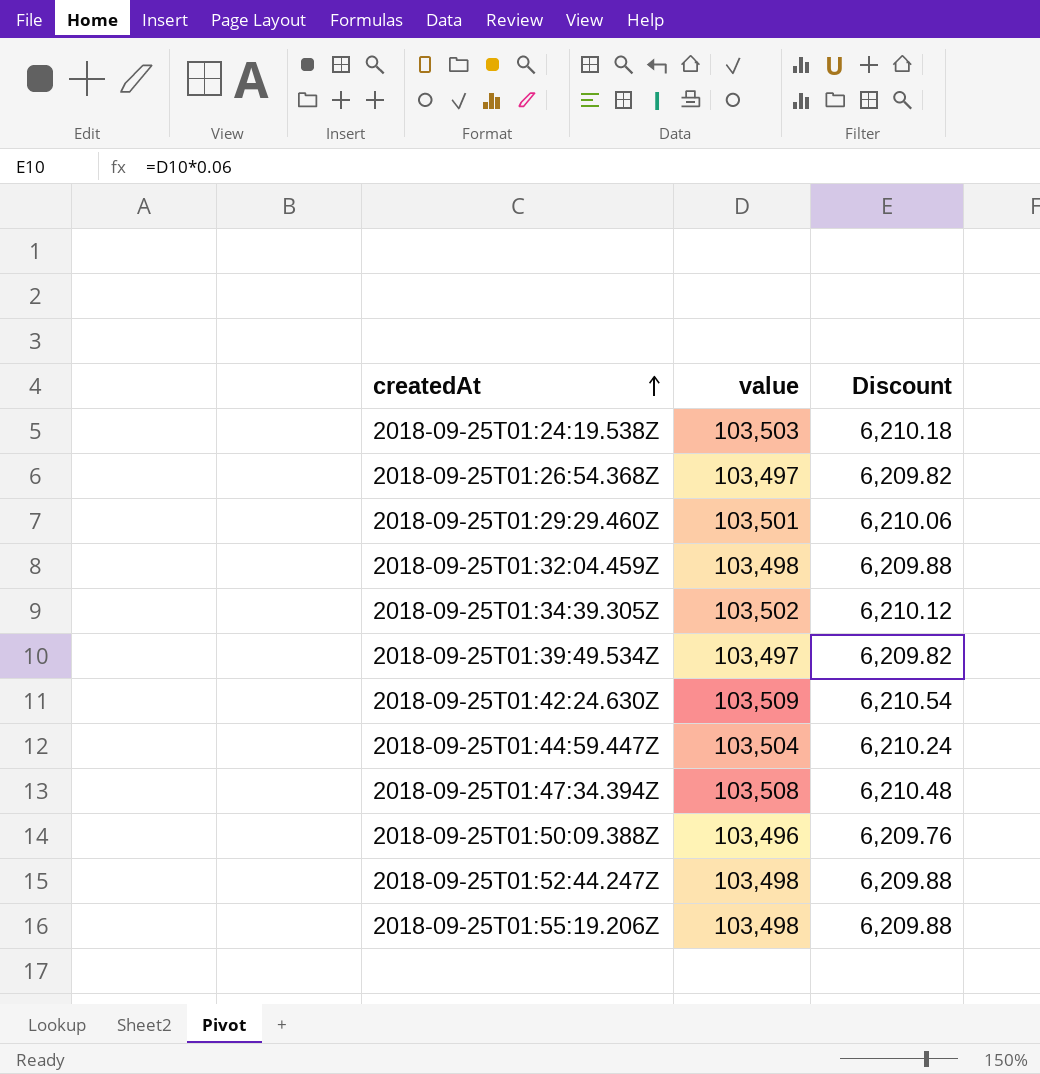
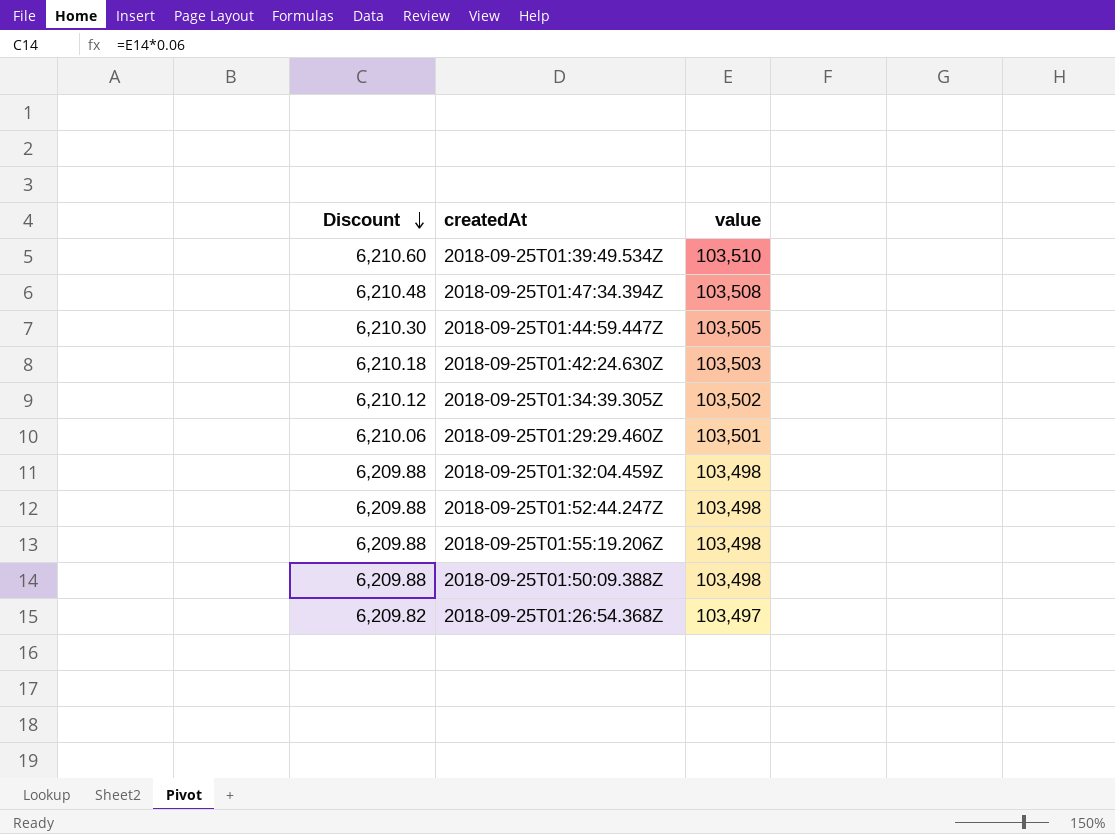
row order: createdAt ascending -> Discount descending
column Discount | position: 3 -> 1
row 2018-09-25T01:24:19.538Z: 103,503 | 6,210.18 -> none
2018-09-25T01:39:49.534Z | Discount: 6,209.82 -> 6,210.60
2018-09-25T01:39:49.534Z | value: 103,497 -> 103,510
2018-09-25T01:44:59.447Z | Discount: 6,210.24 -> 6,210.30
2018-09-25T01:44:59.447Z | value: 103,504 -> 103,505
2018-09-25T01:42:24.630Z | Discount: 6,210.54 -> 6,210.18
2018-09-25T01:42:24.630Z | value: 103,509 -> 103,503
2018-09-25T01:50:09.388Z | Discount: 6,209.76 -> 6,209.88
2018-09-25T01:50:09.388Z | value: 103,496 -> 103,498

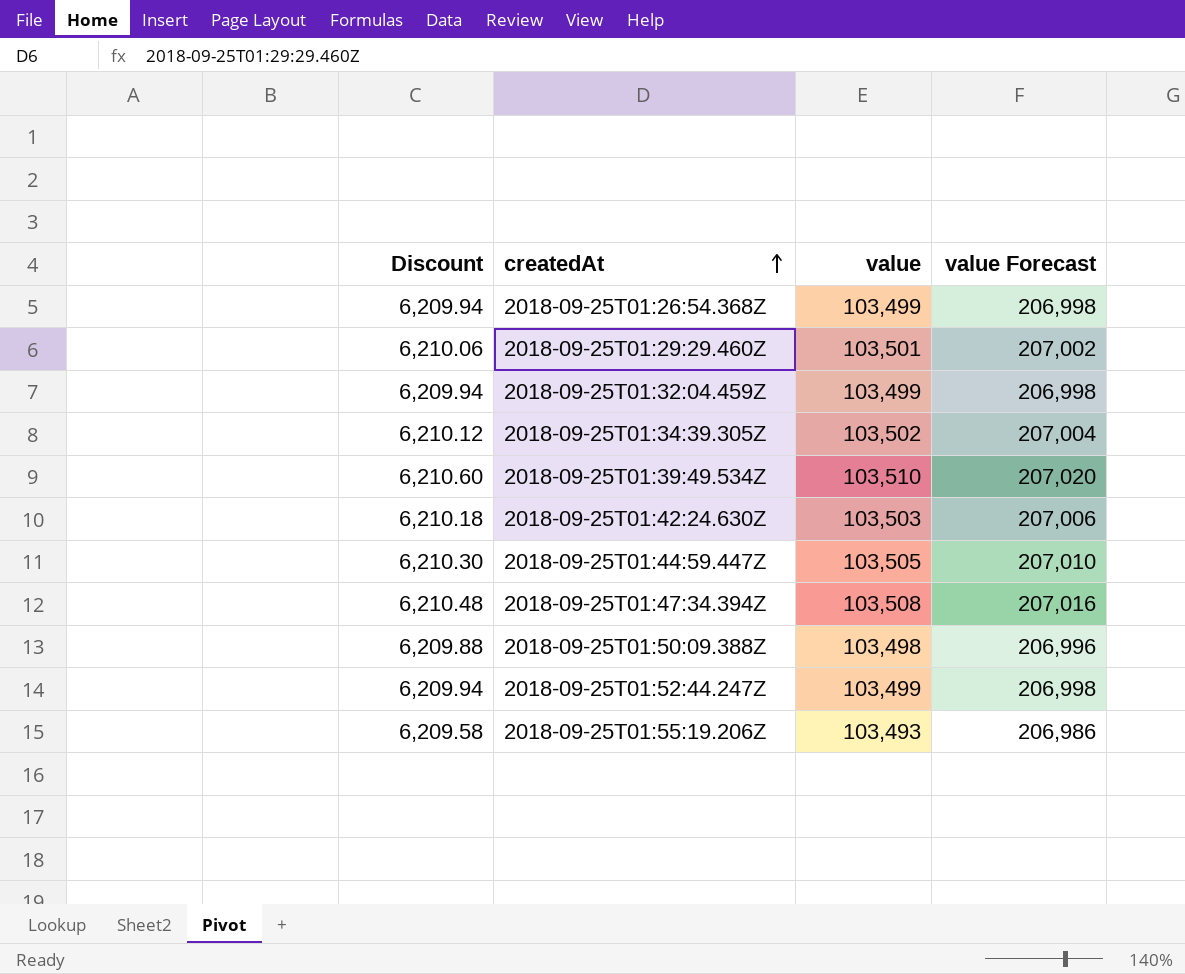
row order: Discount descending -> createdAt ascending
column value Forecast | formula: none -> [value] * 2
2018-09-25T01:26:54.368Z | Discount: 6,209.82 -> 6,209.94
2018-09-25T01:26:54.368Z | value: 103,497 -> 103,499
2018-09-25T01:32:04.459Z | Discount: 6,209.88 -> 6,209.94
2018-09-25T01:32:04.459Z | value: 103,498 -> 103,499
2018-09-25T01:52:44.247Z | Discount: 6,209.88 -> 6,209.94
2018-09-25T01:52:44.247Z | value: 103,498 -> 103,499
2018-09-25T01:55:19.206Z | Discount: 6,209.88 -> 6,209.58
2018-09-25T01:55:19.206Z | value: 103,498 -> 103,493

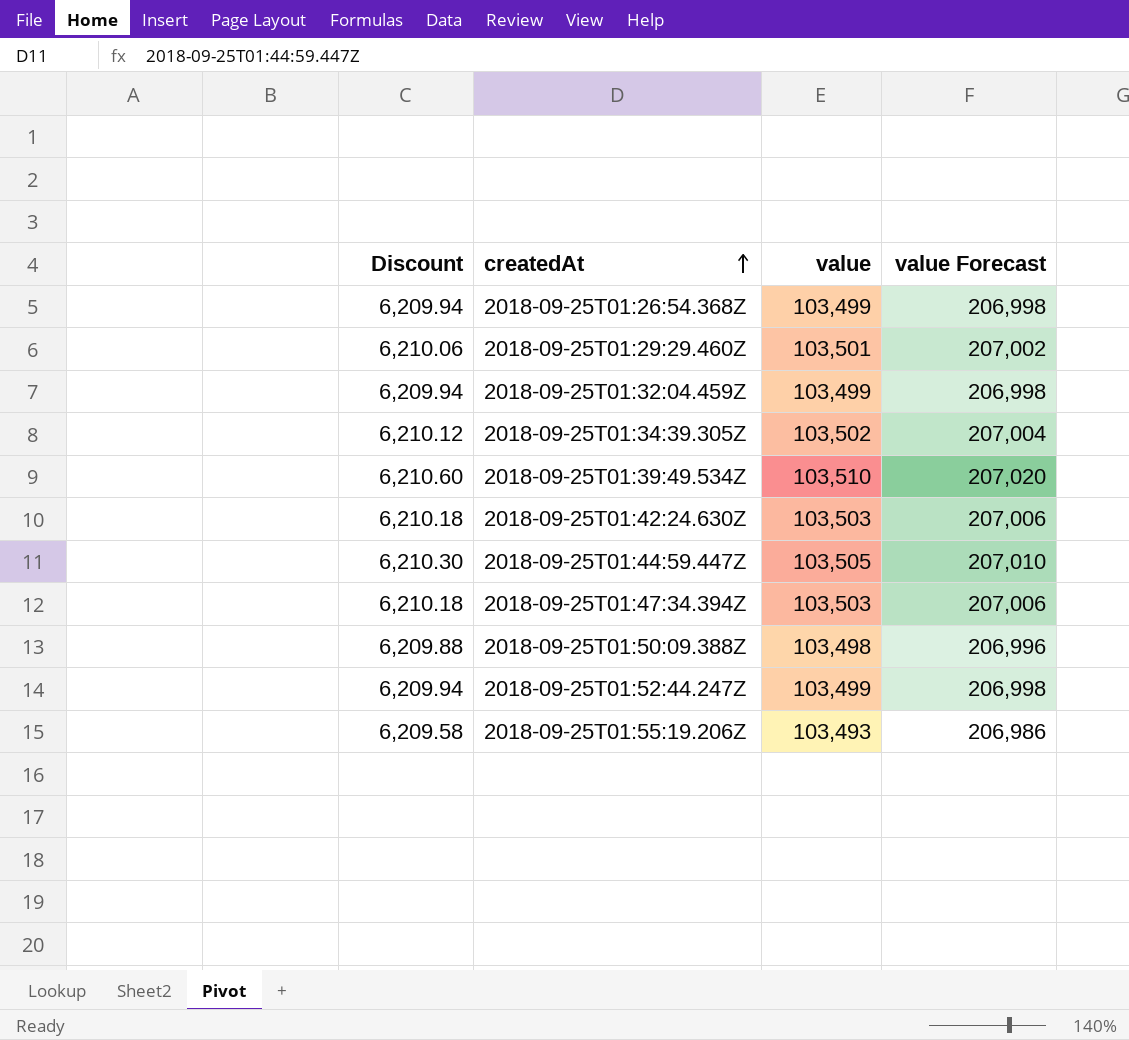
2018-09-25T01:47:34.394Z | Discount: 6,210.48 -> 6,210.18
2018-09-25T01:47:34.394Z | value: 103,508 -> 103,503
2018-09-25T01:47:34.394Z | value Forecast: 207,016 -> 207,006

